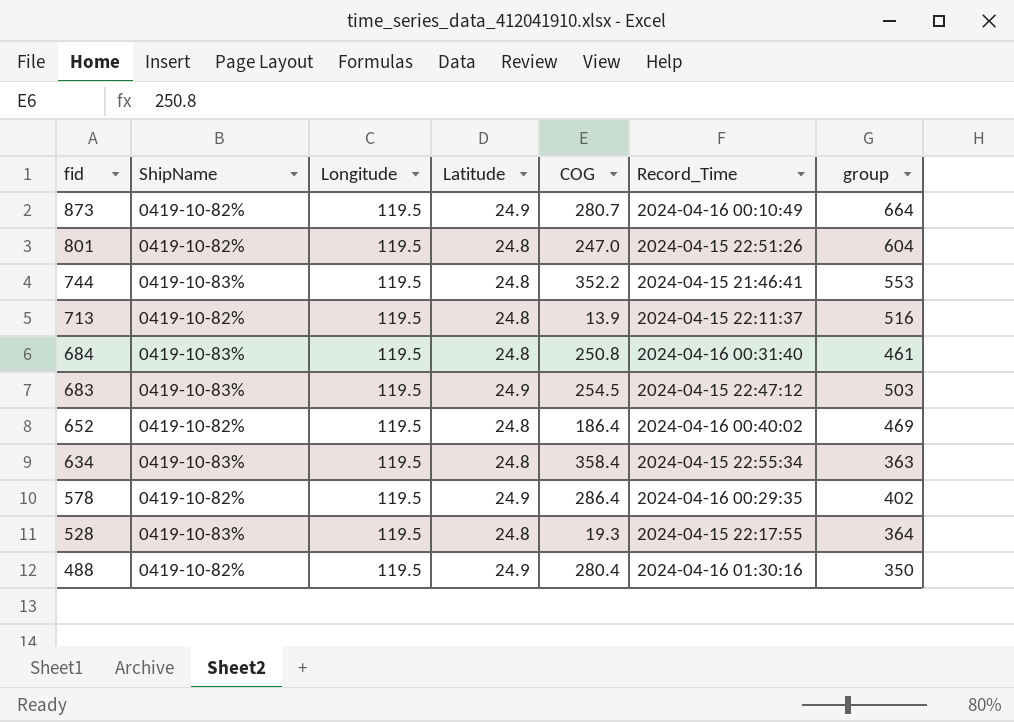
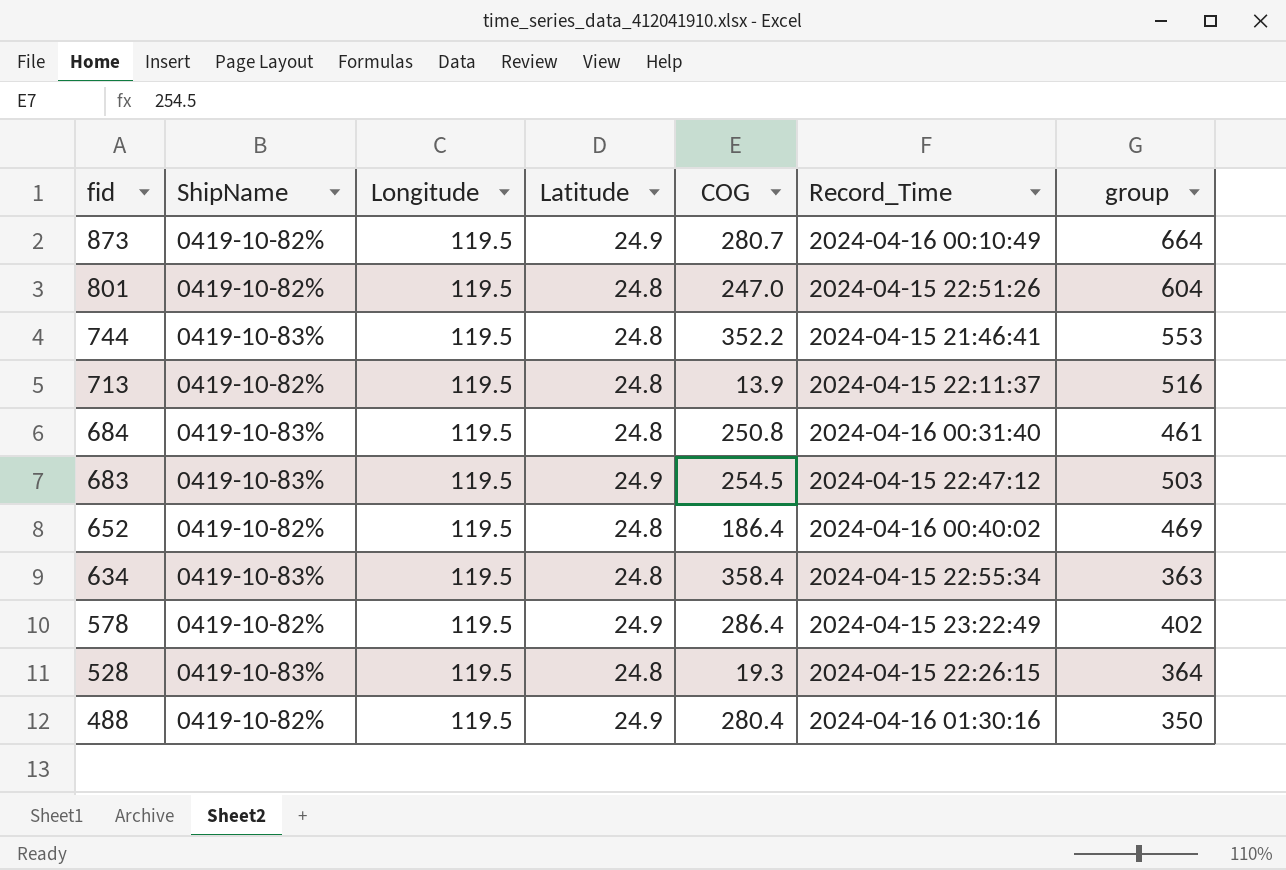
578 | Record_Time: 2024-04-16 00:29:35 -> 2024-04-15 23:22:49
528 | Record_Time: 2024-04-15 22:17:55 -> 2024-04-15 22:26:15

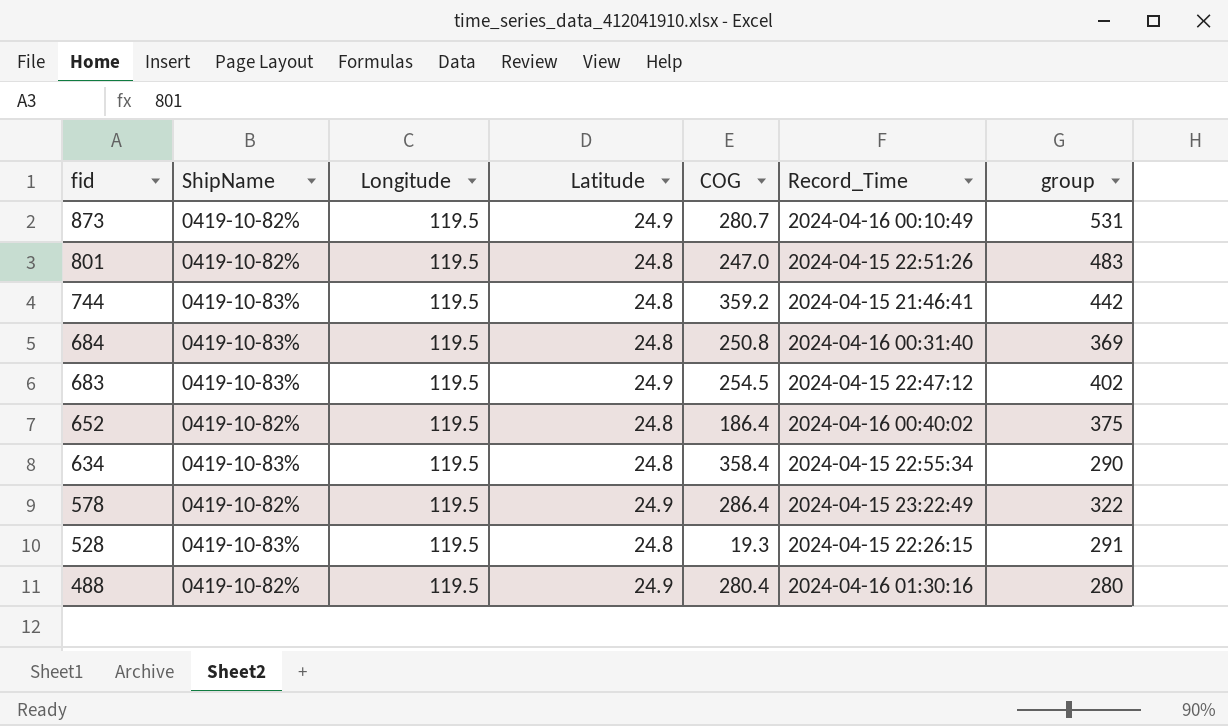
row 713: 0419-10-82% | 119.5 | 24.8 | 13.9 | 2024-04-15 22:11:37 | 516 -> none
873 | group: 664 -> 531
801 | group: 604 -> 483
744 | COG: 352.2 -> 359.2
744 | group: 553 -> 442
684 | group: 461 -> 369
683 | group: 503 -> 402
652 | group: 469 -> 375
634 | group: 363 -> 290
578 | group: 402 -> 322
528 | group: 364 -> 291
488 | group: 350 -> 280

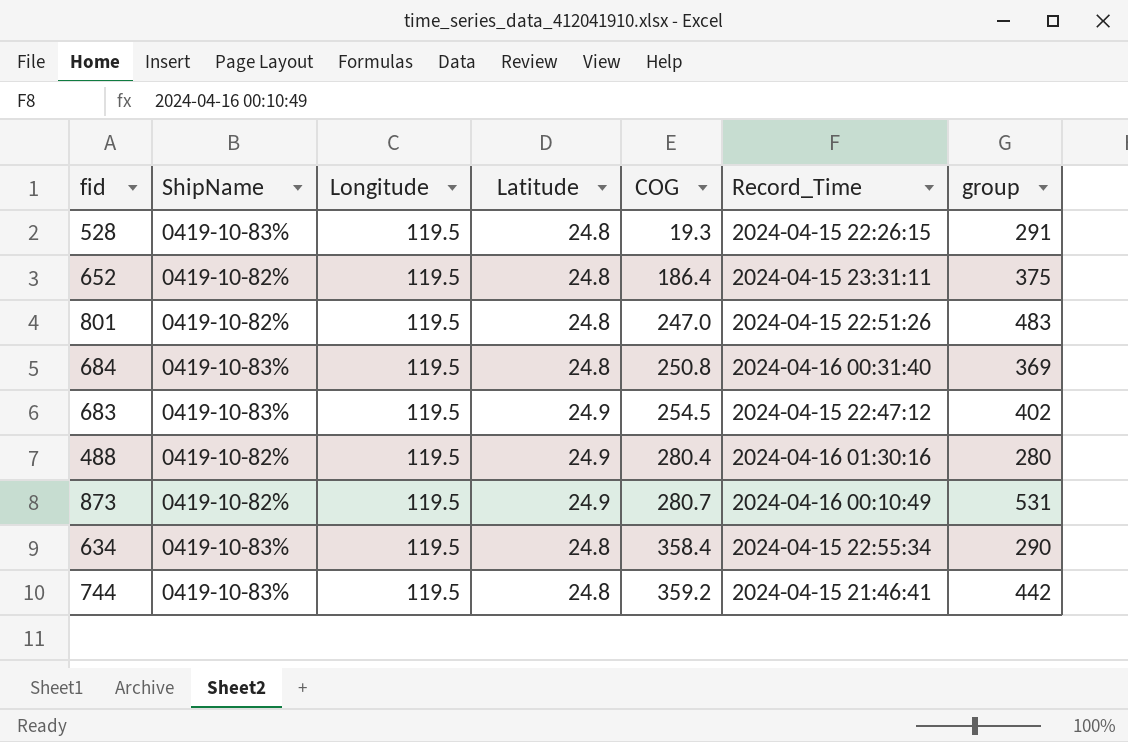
row order: fid descending -> COG ascending
row 578: 0419-10-82% | 119.5 | 24.9 | 286.4 | 2024-04-15 23:22:49 | 322 -> none
652 | Record_Time: 2024-04-16 00:40:02 -> 2024-04-15 23:31:11

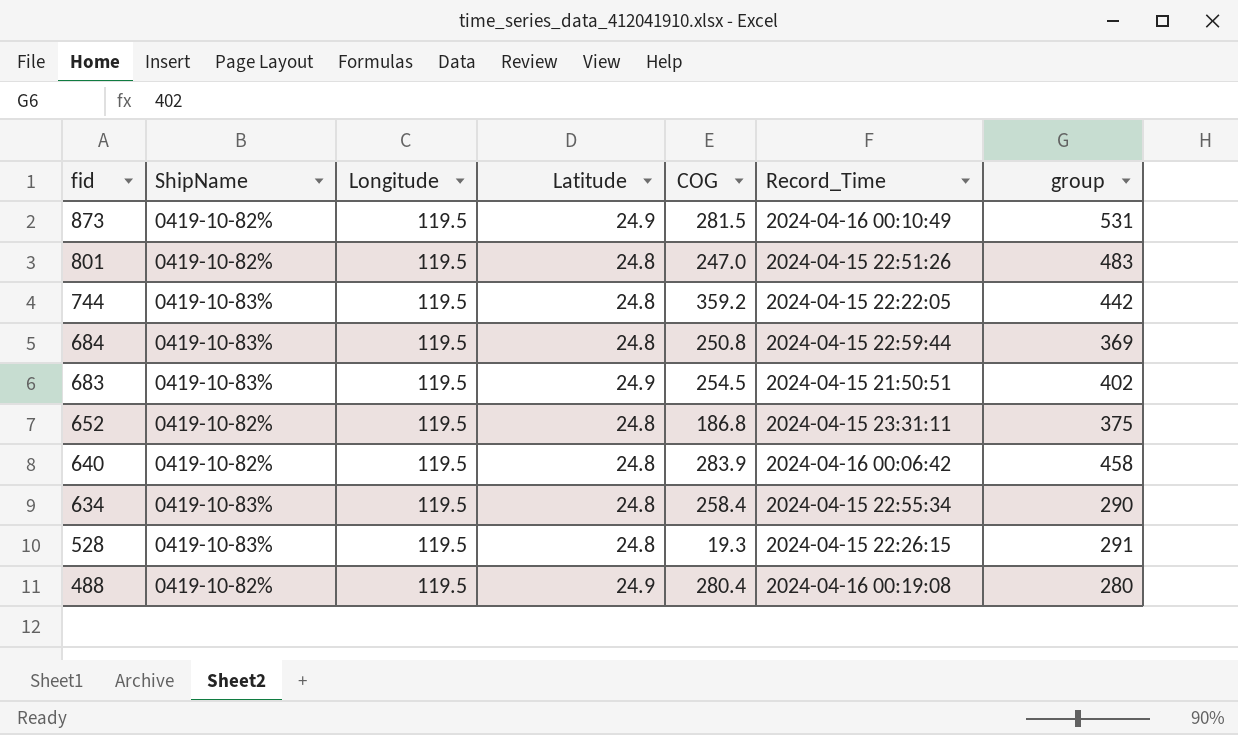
row order: COG ascending -> fid descending
873 | COG: 280.7 -> 281.5
744 | Record_Time: 2024-04-15 21:46:41 -> 2024-04-15 22:22:05
684 | Record_Time: 2024-04-16 00:31:40 -> 2024-04-15 22:59:44
683 | Record_Time: 2024-04-15 22:47:12 -> 2024-04-15 21:50:51
652 | COG: 186.4 -> 186.8
row 640: none -> 0419-10-82% | 119.5 | 24.8 | 283.9 | 2024-04-16 00:06:42 | 458
634 | COG: 358.4 -> 258.4
488 | Record_Time: 2024-04-16 01:30:16 -> 2024-04-16 00:19:08

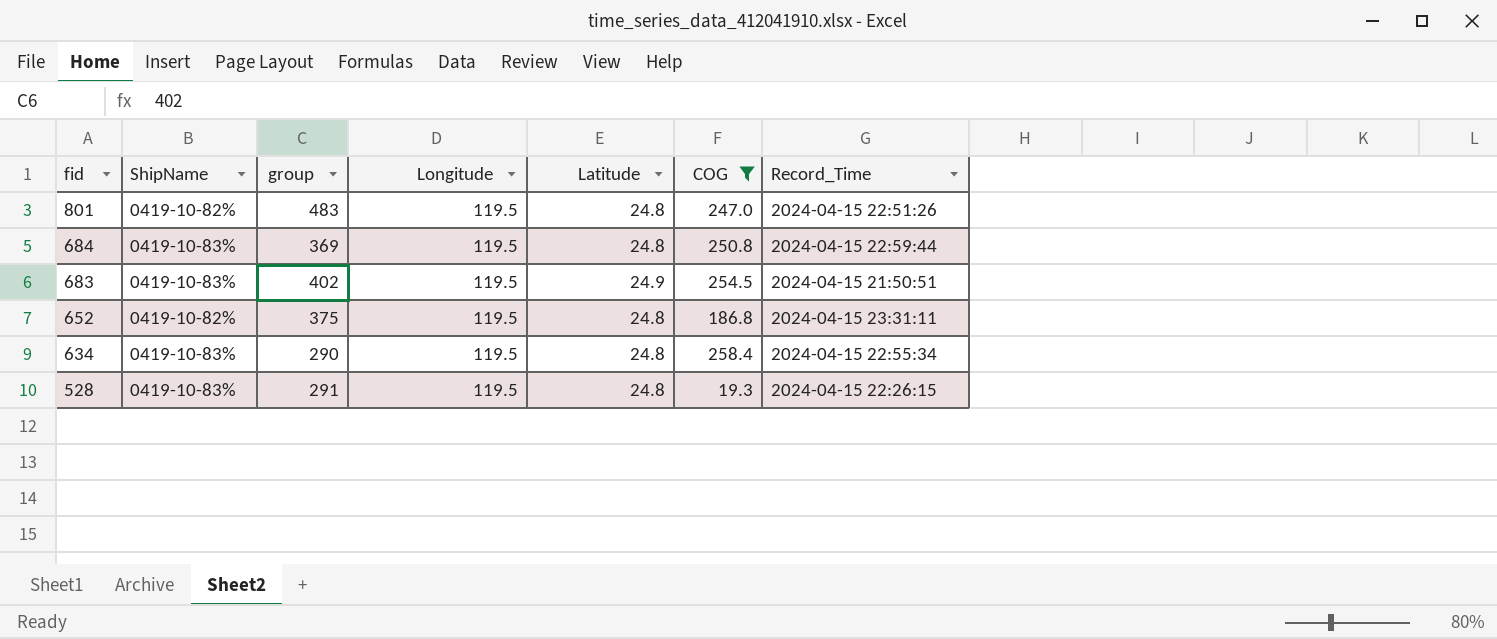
filter: none -> COG <= 258.4
column group | position: 7 -> 3

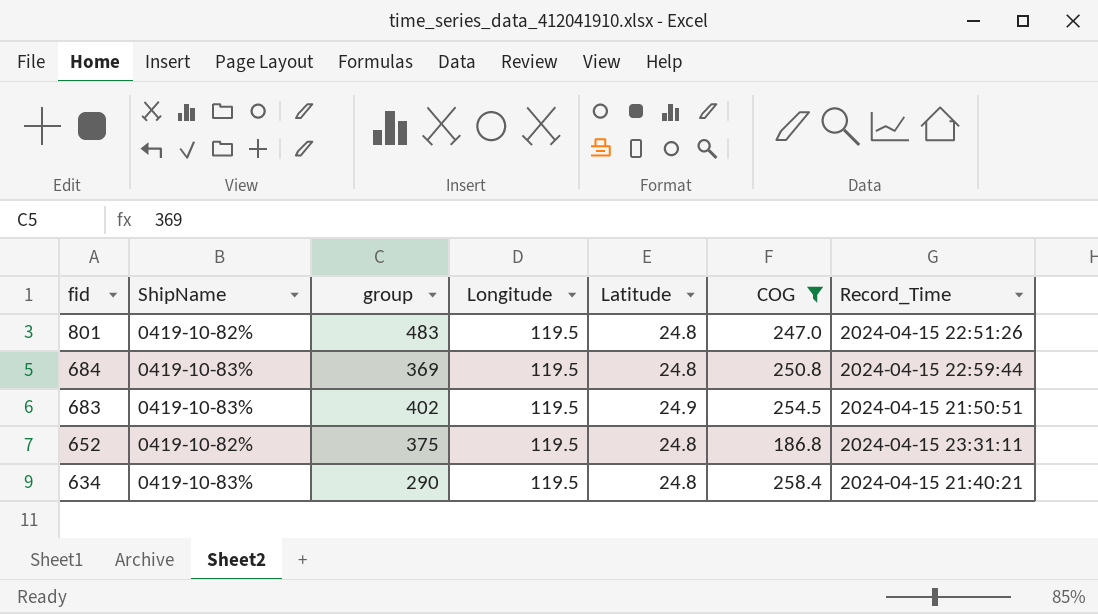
row 528: 0419-10-83% | 291 | 119.5 | 24.8 | 19.3 | 2024-04-15 22:26:15 -> none
634 | Record_Time: 2024-04-15 22:55:34 -> 2024-04-15 21:40:21

